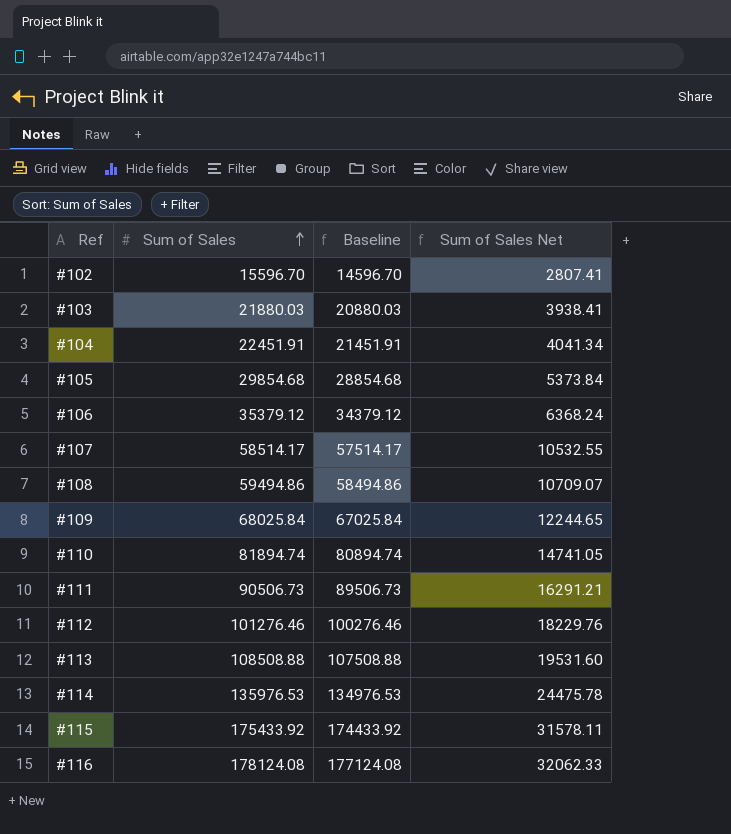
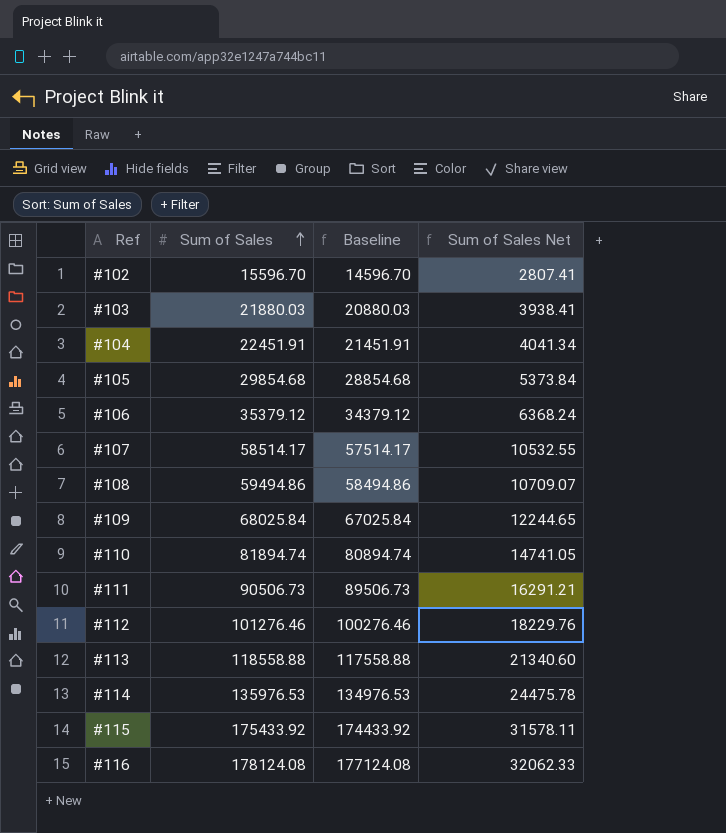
#113 | Sum of Sales: 108508.88 -> 118558.88
#113 | Baseline: 107508.88 -> 117558.88
#113 | Sum of Sales Net: 19531.60 -> 21340.60

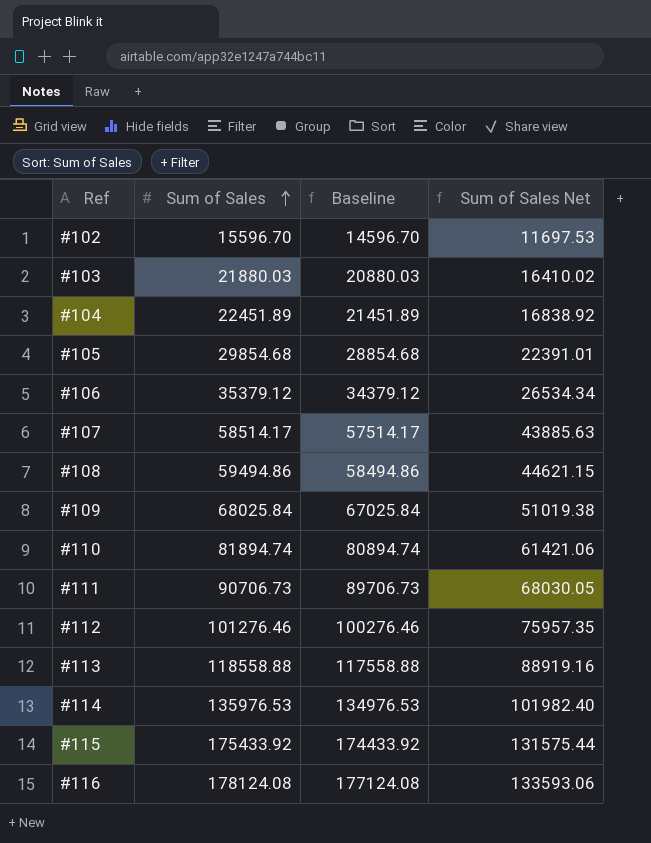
column Sum of Sales Net | formula: [Sum of Sales] * 0.18 -> [Sum of Sales] * 0.75
#104 | Sum of Sales: 22451.91 -> 22451.89
#104 | Baseline: 21451.91 -> 21451.89
#111 | Sum of Sales: 90506.73 -> 90706.73
#111 | Baseline: 89506.73 -> 89706.73

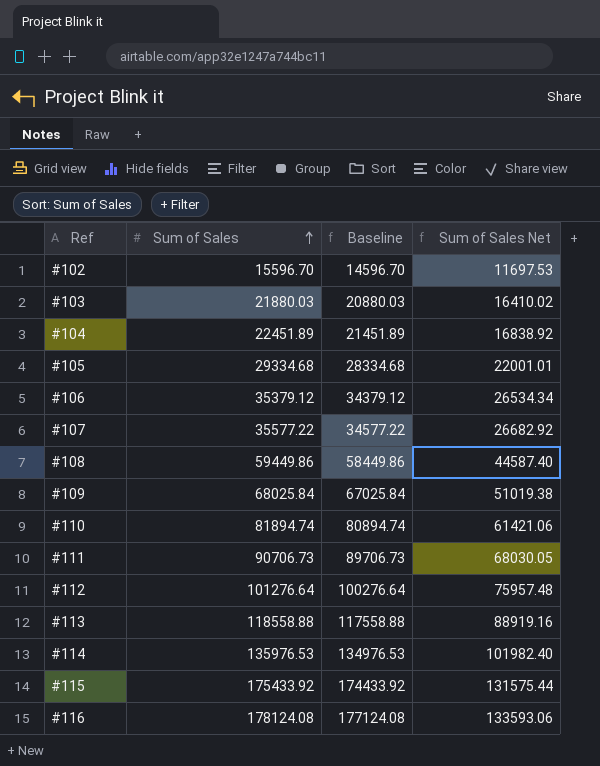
#105 | Sum of Sales: 29854.68 -> 29334.68
#105 | Baseline: 28854.68 -> 28334.68
#105 | Sum of Sales Net: 22391.01 -> 22001.01
#107 | Sum of Sales: 58514.17 -> 35577.22
#107 | Baseline: 57514.17 -> 34577.22
#107 | Sum of Sales Net: 43885.63 -> 26682.92
#108 | Sum of Sales: 59494.86 -> 59449.86
#108 | Baseline: 58494.86 -> 58449.86
#108 | Sum of Sales Net: 44621.15 -> 44587.40
#112 | Sum of Sales: 101276.46 -> 101276.64
#112 | Baseline: 100276.46 -> 100276.64
#112 | Sum of Sales Net: 75957.35 -> 75957.48

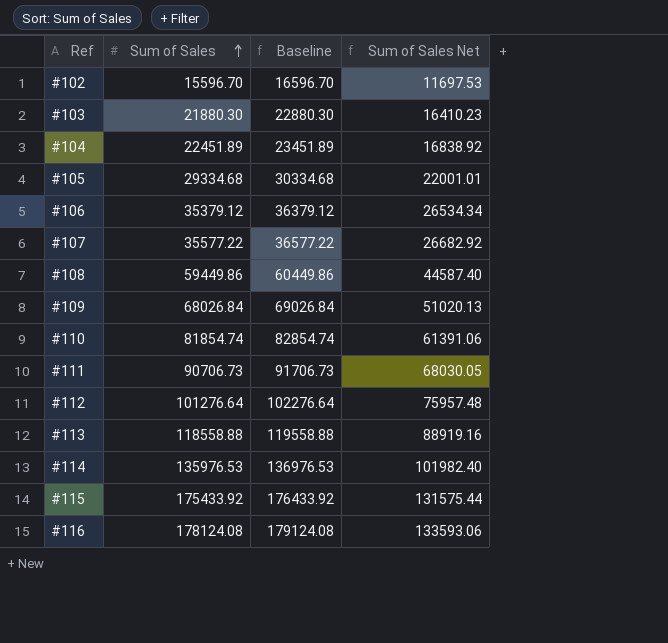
column Baseline | formula: [Sum of Sales] - 1000 -> [Sum of Sales] + 1000
#103 | Sum of Sales: 21880.03 -> 21880.30
#103 | Sum of Sales Net: 16410.02 -> 16410.23
#109 | Sum of Sales: 68025.84 -> 68026.84
#109 | Sum of Sales Net: 51019.38 -> 51020.13
#110 | Sum of Sales: 81894.74 -> 81854.74
#110 | Sum of Sales Net: 61421.06 -> 61391.06

